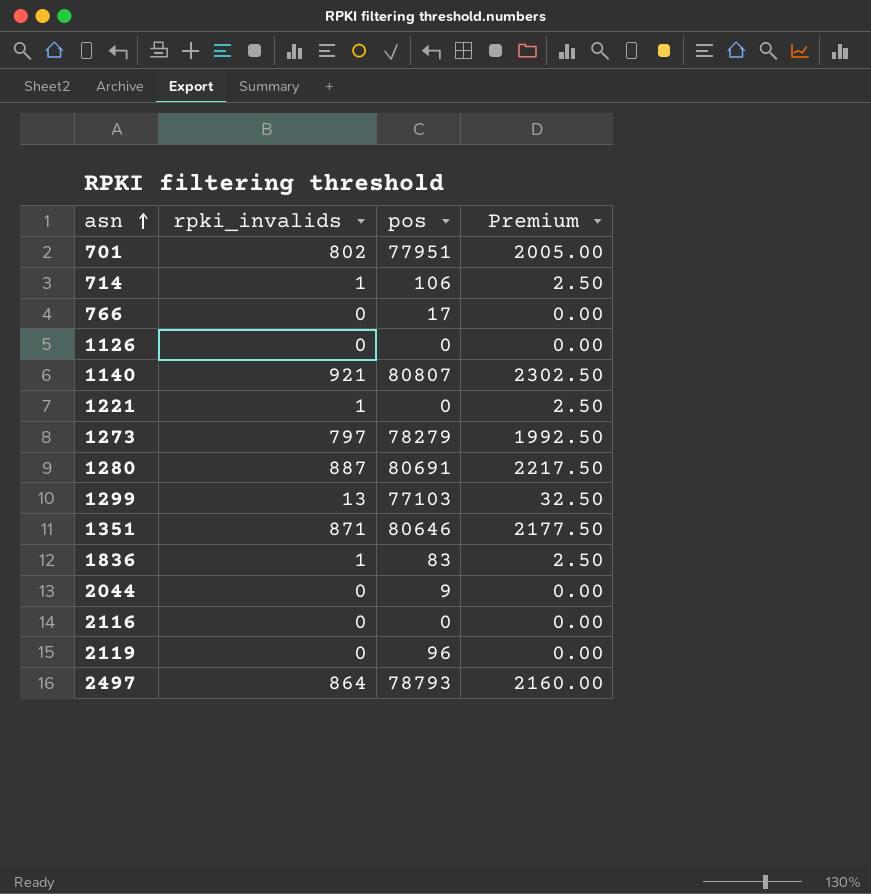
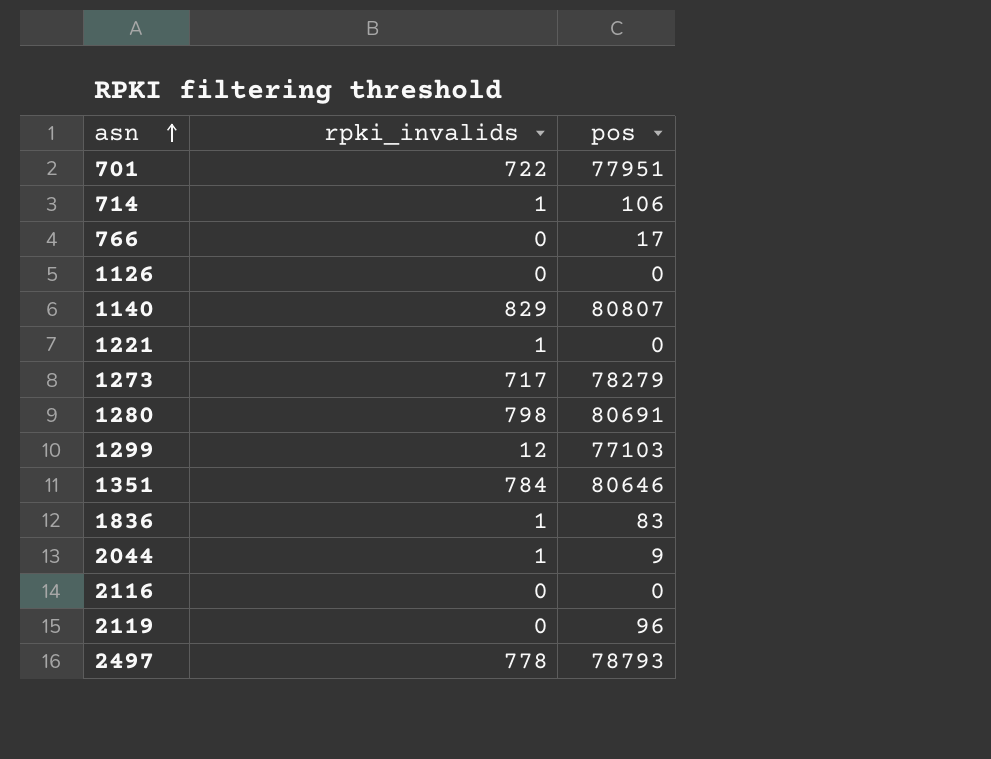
column Premium | formula: [rpki_invalids] * 2.5 -> none
701 | rpki_invalids: 802 -> 722
1140 | rpki_invalids: 921 -> 829
1273 | rpki_invalids: 797 -> 717
1280 | rpki_invalids: 887 -> 798
1299 | rpki_invalids: 13 -> 12
1351 | rpki_invalids: 871 -> 784
2044 | rpki_invalids: 0 -> 1
2497 | rpki_invalids: 864 -> 778

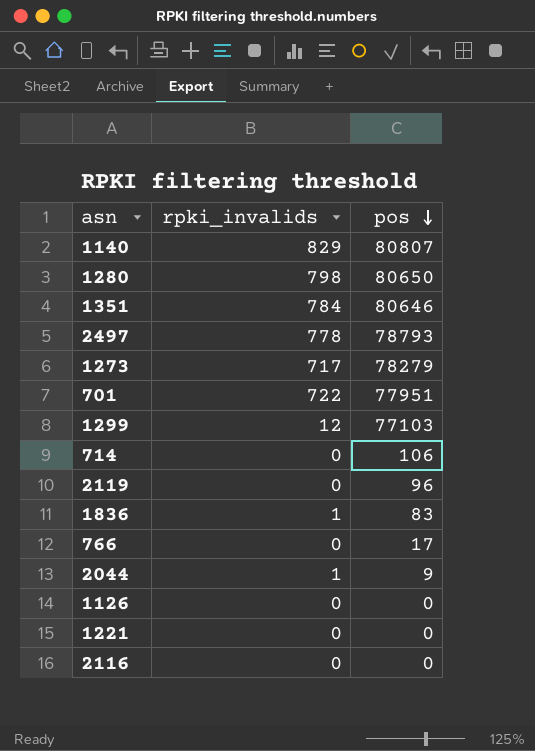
row order: asn ascending -> pos descending
1280 | pos: 80691 -> 80650
714 | rpki_invalids: 1 -> 0
1221 | rpki_invalids: 1 -> 0

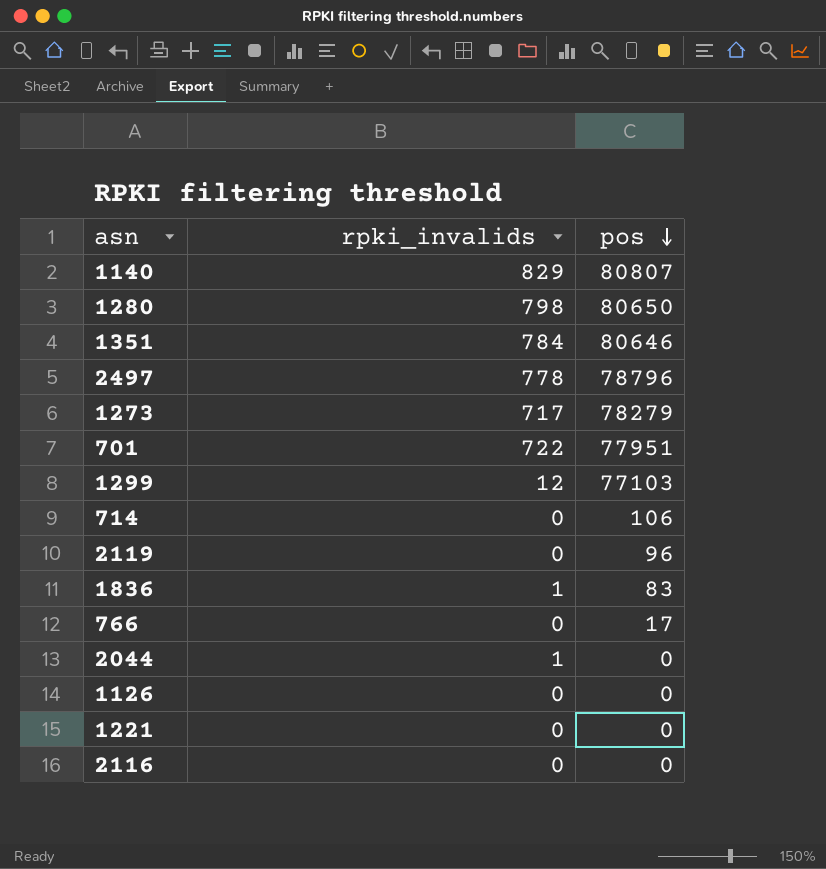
2497 | pos: 78793 -> 78796
2044 | pos: 9 -> 0

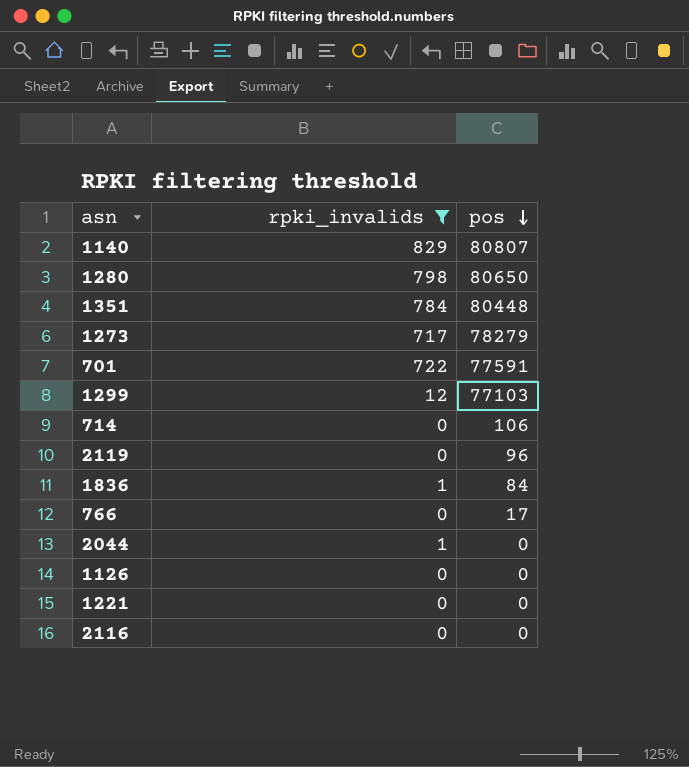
filter: none -> rpki_invalids != 778
1351 | pos: 80646 -> 80448
701 | pos: 77951 -> 77591
1836 | pos: 83 -> 84

